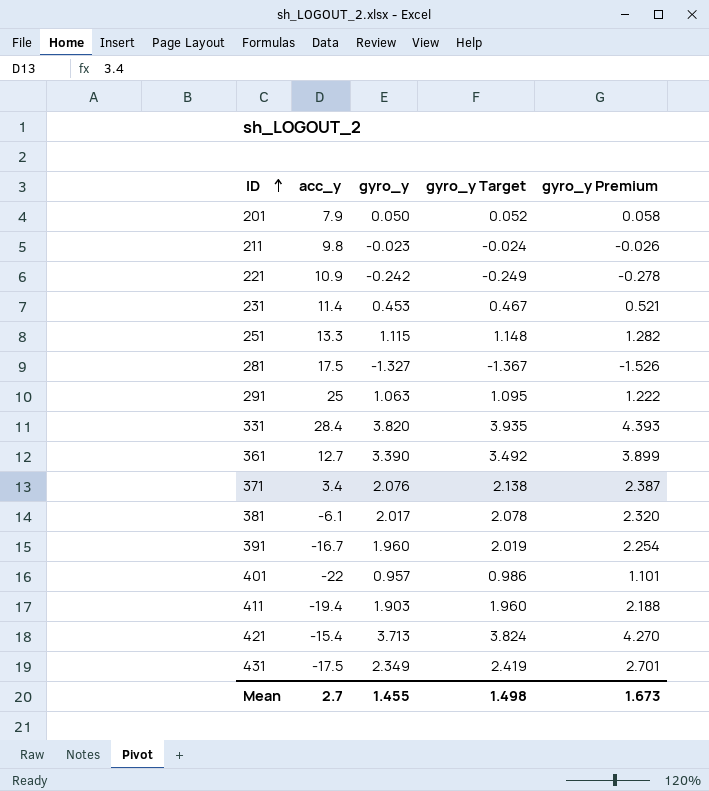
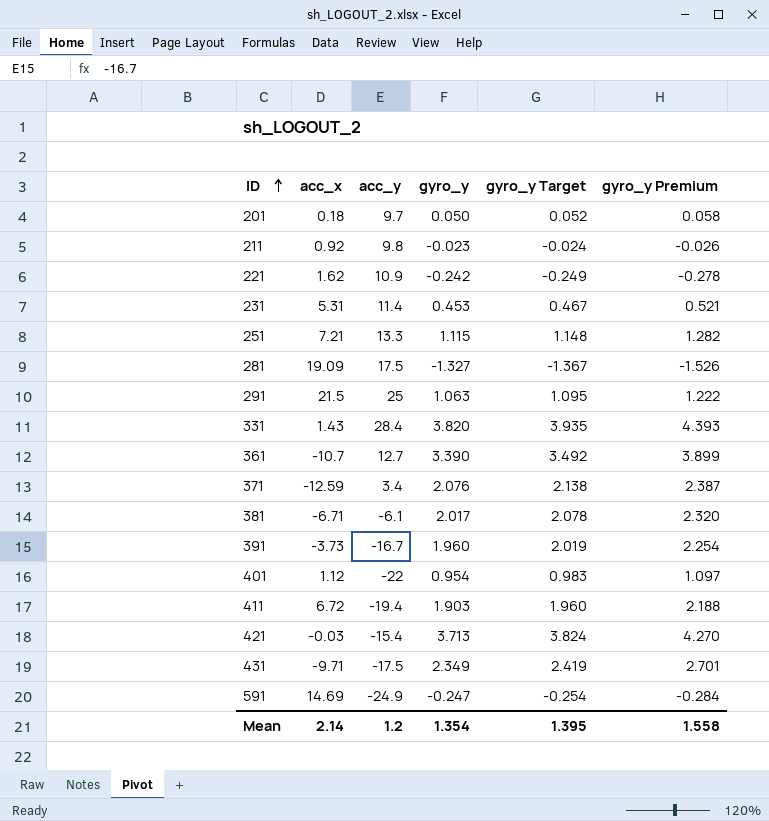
column acc_x | position: none -> 2
201 | acc_y: 7.9 -> 9.7
401 | gyro_y: 0.957 -> 0.954
401 | gyro_y Target: 0.986 -> 0.983
401 | gyro_y Premium: 1.101 -> 1.097
row 591: none -> 14.69 | -24.9 | -0.247 | -0.254 | -0.284
Mean | acc_y: 2.7 -> 1.2
Mean | gyro_y: 1.455 -> 1.354
Mean | gyro_y Target: 1.498 -> 1.395
Mean | gyro_y Premium: 1.673 -> 1.558

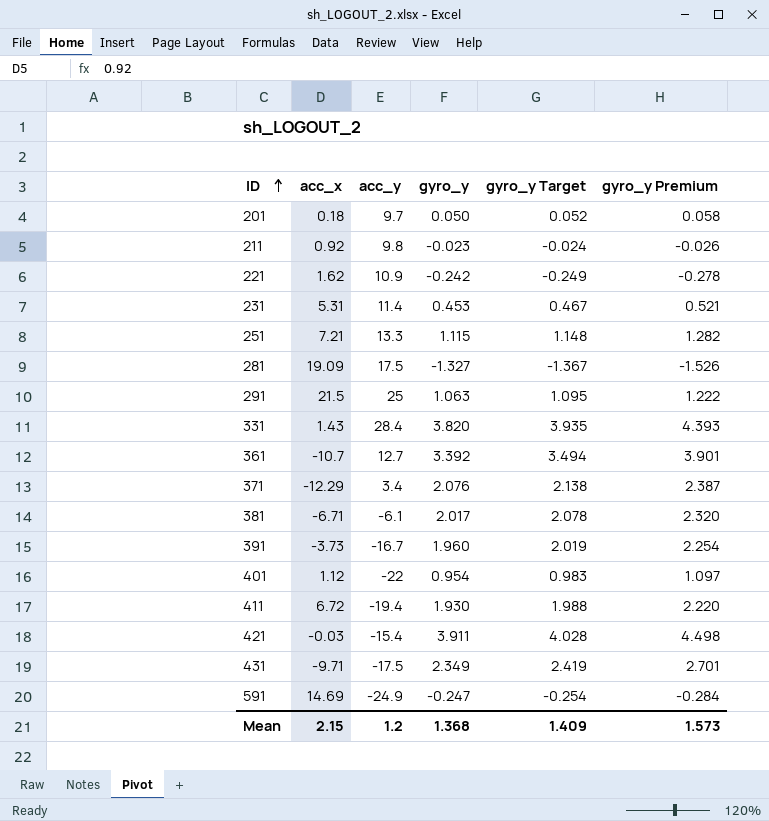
361 | gyro_y: 3.390 -> 3.392
361 | gyro_y Target: 3.492 -> 3.494
361 | gyro_y Premium: 3.899 -> 3.901
371 | acc_x: -12.59 -> -12.29
411 | gyro_y: 1.903 -> 1.930
411 | gyro_y Target: 1.960 -> 1.988
411 | gyro_y Premium: 2.188 -> 2.220
421 | gyro_y: 3.713 -> 3.911
421 | gyro_y Target: 3.824 -> 4.028
421 | gyro_y Premium: 4.270 -> 4.498
Mean | acc_x: 2.14 -> 2.15
Mean | gyro_y: 1.354 -> 1.368
Mean | gyro_y Target: 1.395 -> 1.409
Mean | gyro_y Premium: 1.558 -> 1.573

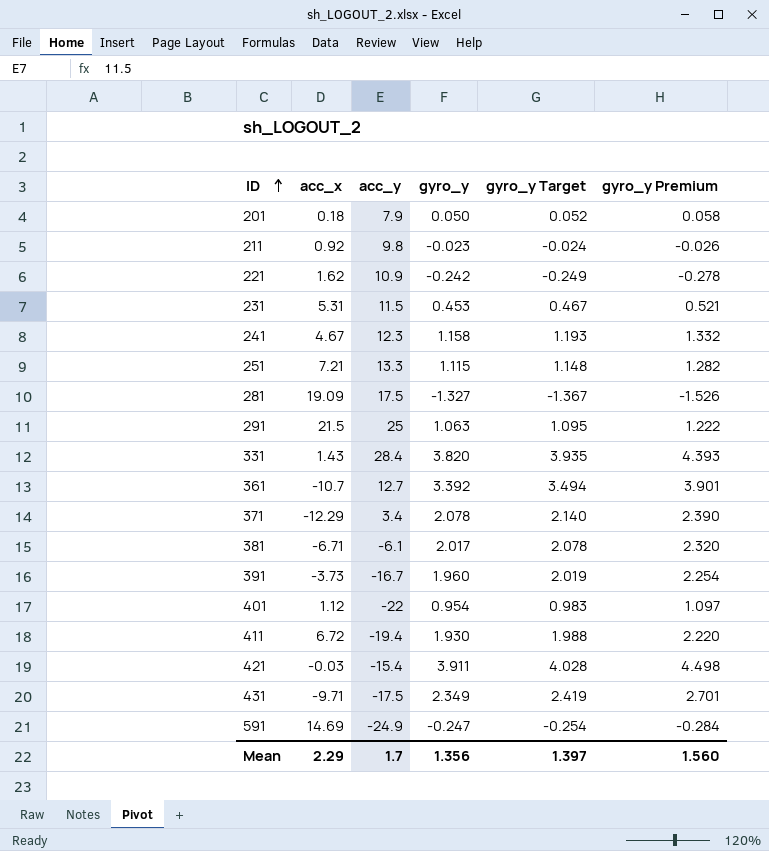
201 | acc_y: 9.7 -> 7.9
231 | acc_y: 11.4 -> 11.5
row 241: none -> 4.67 | 12.3 | 1.158 | 1.193 | 1.332
371 | gyro_y: 2.076 -> 2.078
371 | gyro_y Target: 2.138 -> 2.140
371 | gyro_y Premium: 2.387 -> 2.390
Mean | acc_x: 2.15 -> 2.29
Mean | acc_y: 1.2 -> 1.7
Mean | gyro_y: 1.368 -> 1.356
Mean | gyro_y Target: 1.409 -> 1.397
Mean | gyro_y Premium: 1.573 -> 1.560

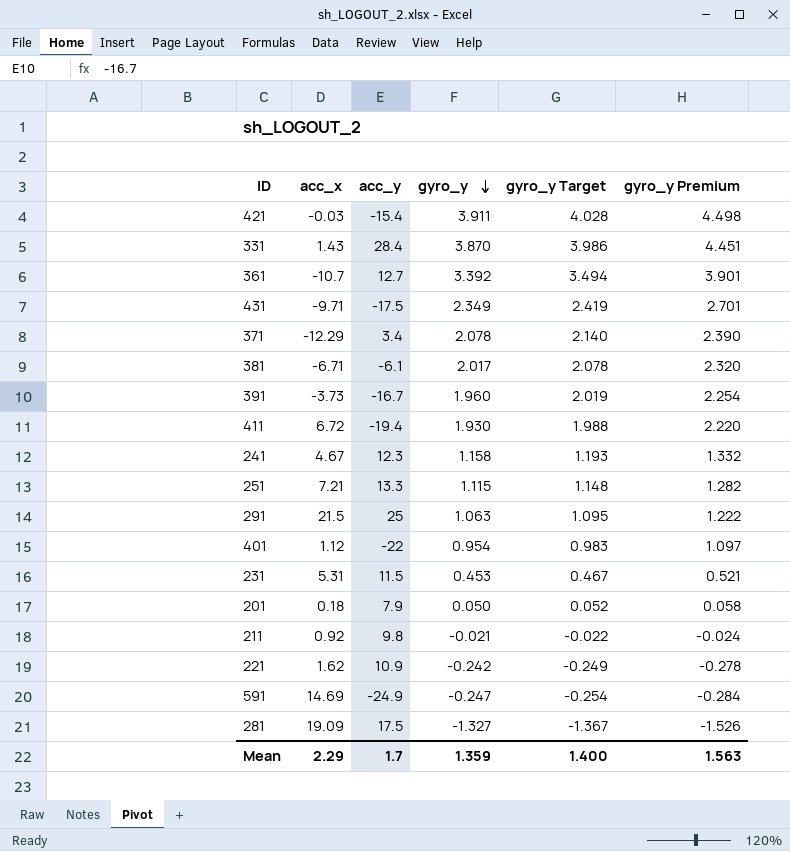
row order: ID ascending -> gyro_y descending
331 | gyro_y: 3.820 -> 3.870
331 | gyro_y Target: 3.935 -> 3.986
331 | gyro_y Premium: 4.393 -> 4.451
211 | gyro_y: -0.023 -> -0.021
211 | gyro_y Target: -0.024 -> -0.022
211 | gyro_y Premium: -0.026 -> -0.024
Mean | gyro_y: 1.356 -> 1.359
Mean | gyro_y Target: 1.397 -> 1.400
Mean | gyro_y Premium: 1.560 -> 1.563

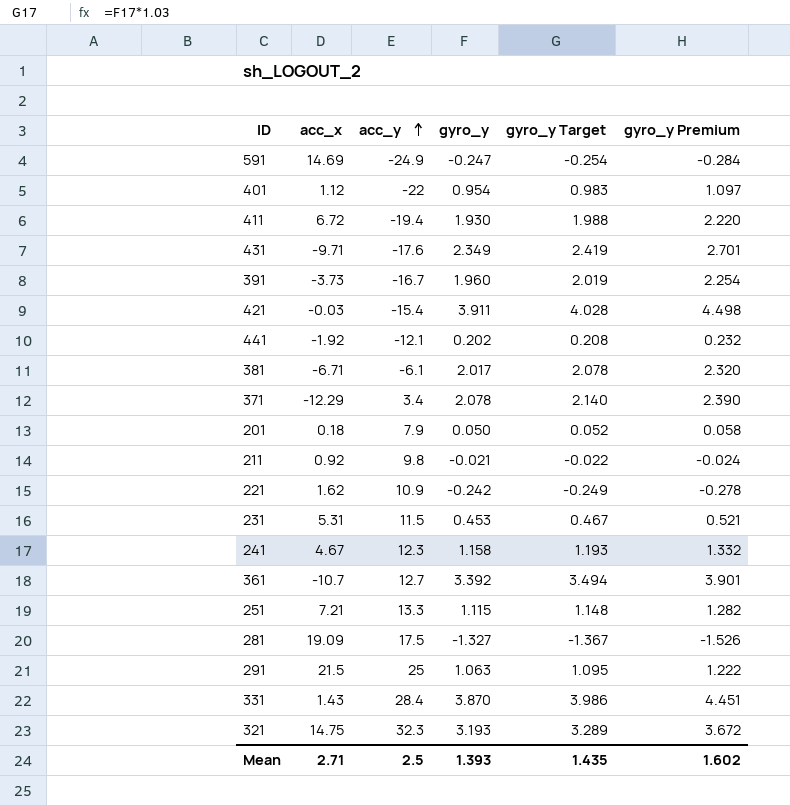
row order: gyro_y descending -> acc_y ascending
431 | acc_y: -17.5 -> -17.6
row 441: none -> -1.92 | -12.1 | 0.202 | 0.208 | 0.232
row 321: none -> 14.75 | 32.3 | 3.193 | 3.289 | 3.672
Mean | acc_x: 2.29 -> 2.71
Mean | acc_y: 1.7 -> 2.5
Mean | gyro_y: 1.359 -> 1.393
Mean | gyro_y Target: 1.400 -> 1.435
Mean | gyro_y Premium: 1.563 -> 1.602

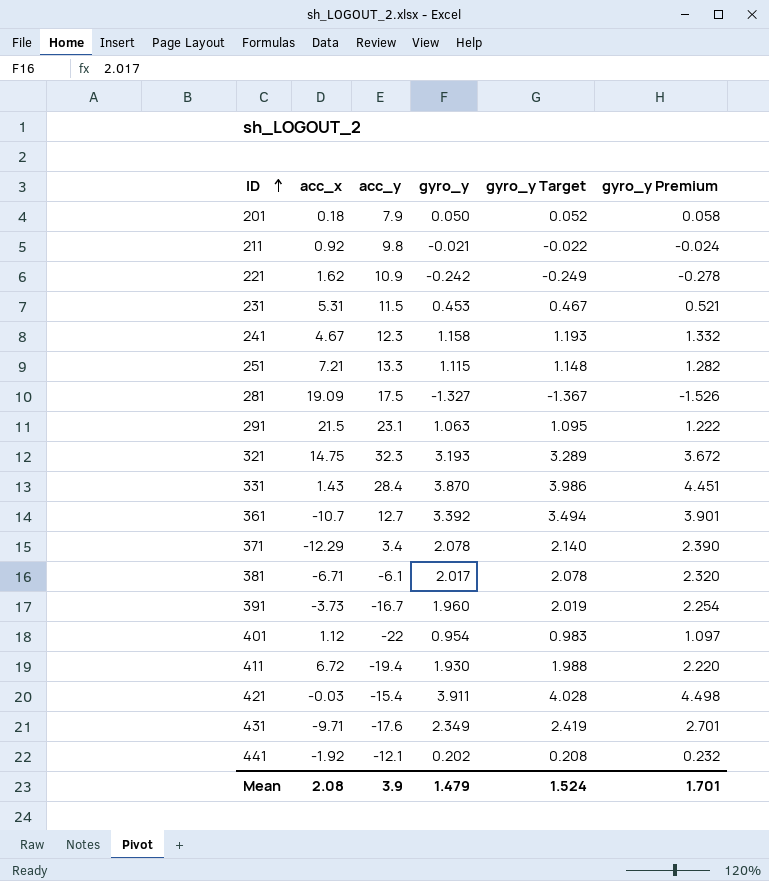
row order: acc_y ascending -> ID ascending
row 591: 14.69 | -24.9 | -0.247 | -0.254 | -0.284 -> none
291 | acc_y: 25 -> 23.1
Mean | acc_x: 2.71 -> 2.08
Mean | acc_y: 2.5 -> 3.9
Mean | gyro_y: 1.393 -> 1.479
Mean | gyro_y Target: 1.435 -> 1.524
Mean | gyro_y Premium: 1.602 -> 1.701

